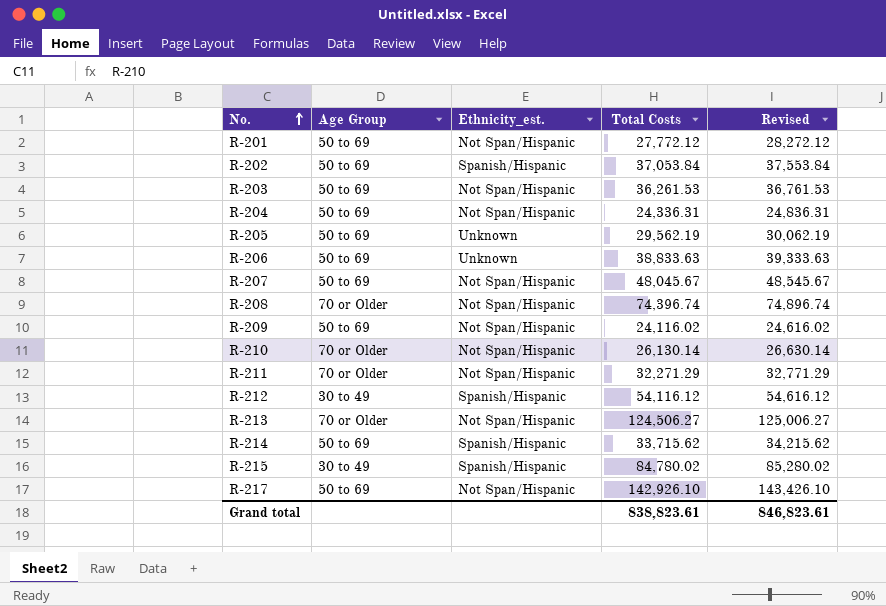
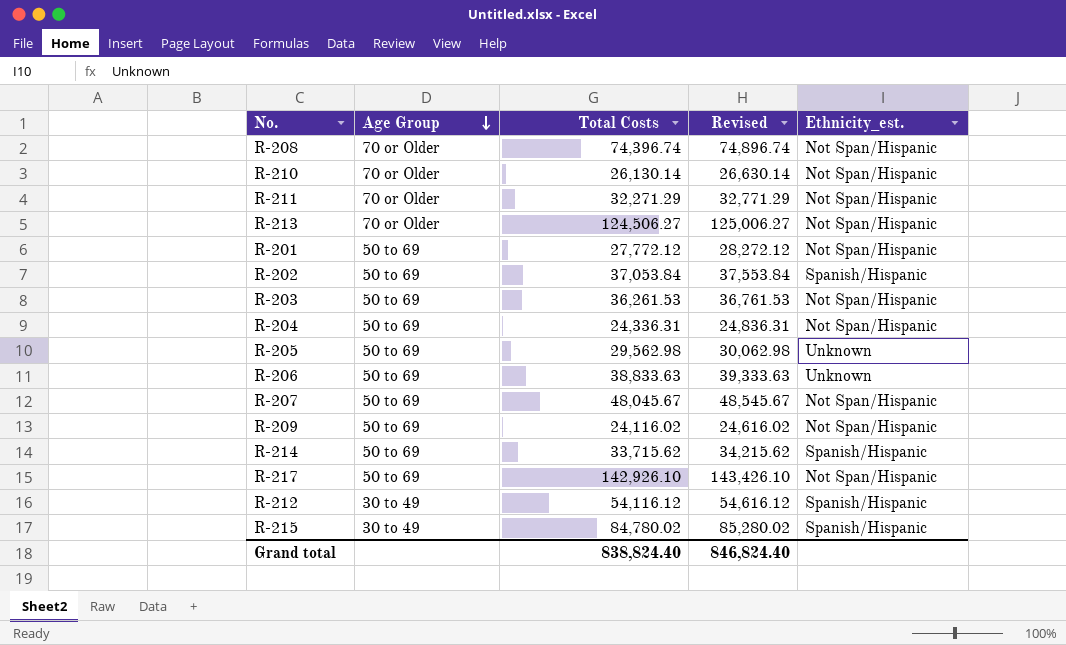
row order: No. ascending -> Age Group descending
column Ethnicity_est. | position: 3 -> 5
R-205 | Total Costs: 29,562.19 -> 29,562.98
R-205 | Revised: 30,062.19 -> 30,062.98
Grand total | Total Costs: 838,823.61 -> 838,824.40
Grand total | Revised: 846,823.61 -> 846,824.40

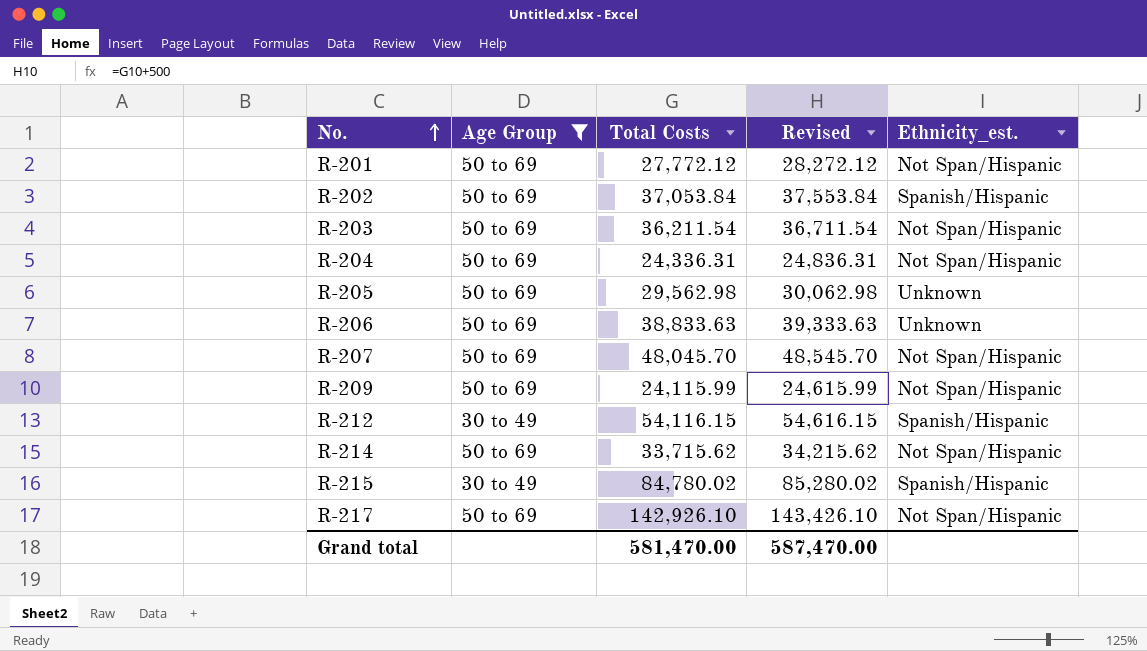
filter: none -> Age Group != 70 or Older
row order: Age Group descending -> No. ascending
R-203 | Total Costs: 36,261.53 -> 36,211.54
R-203 | Revised: 36,761.53 -> 36,711.54
R-207 | Total Costs: 48,045.67 -> 48,045.70
R-207 | Revised: 48,545.67 -> 48,545.70
R-209 | Total Costs: 24,116.02 -> 24,115.99
R-209 | Revised: 24,616.02 -> 24,615.99
R-212 | Total Costs: 54,116.12 -> 54,116.15
R-212 | Revised: 54,616.12 -> 54,616.15
R-214 | Ethnicity_est.: Spanish/Hispanic -> Not Span/Hispanic
Grand total | Total Costs: 838,824.40 -> 581,470.00
Grand total | Revised: 846,824.40 -> 587,470.00

